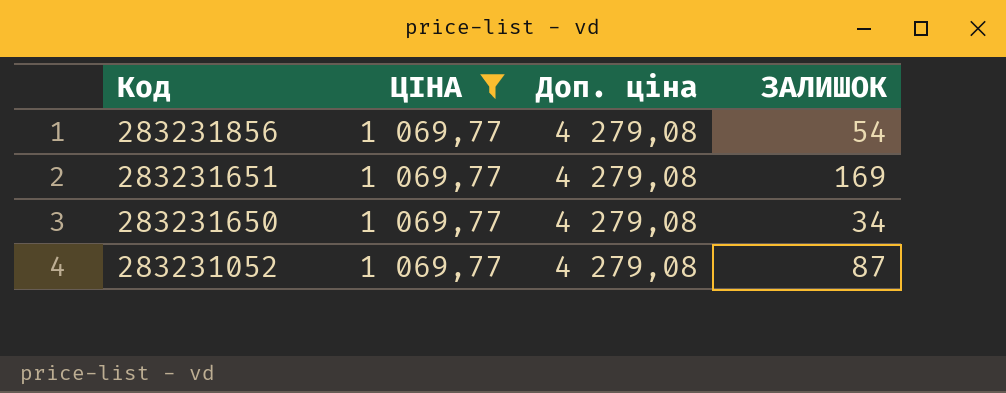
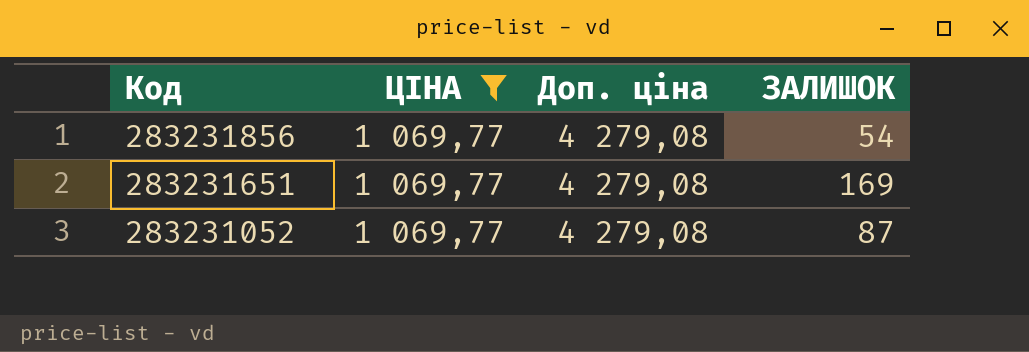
row 283231650: 1 069,77 | 4 279,08 | 34 -> none

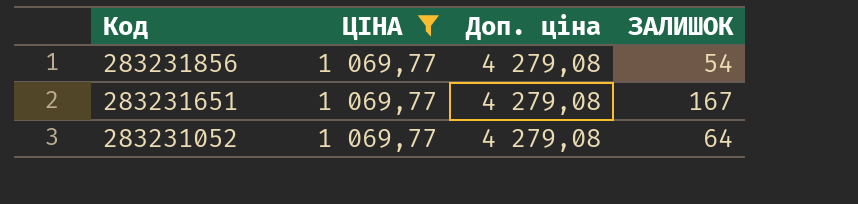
283231651 | ЗАЛИШОК: 169 -> 167
283231052 | ЗАЛИШОК: 87 -> 64

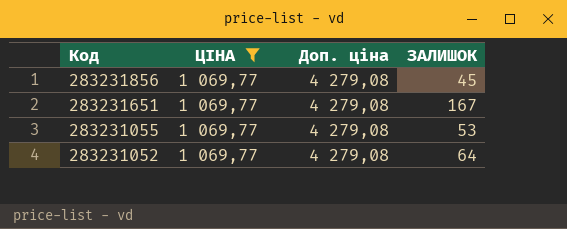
283231856 | ЗАЛИШОК: 54 -> 45
row 283231055: none -> 1 069,77 | 4 279,08 | 53

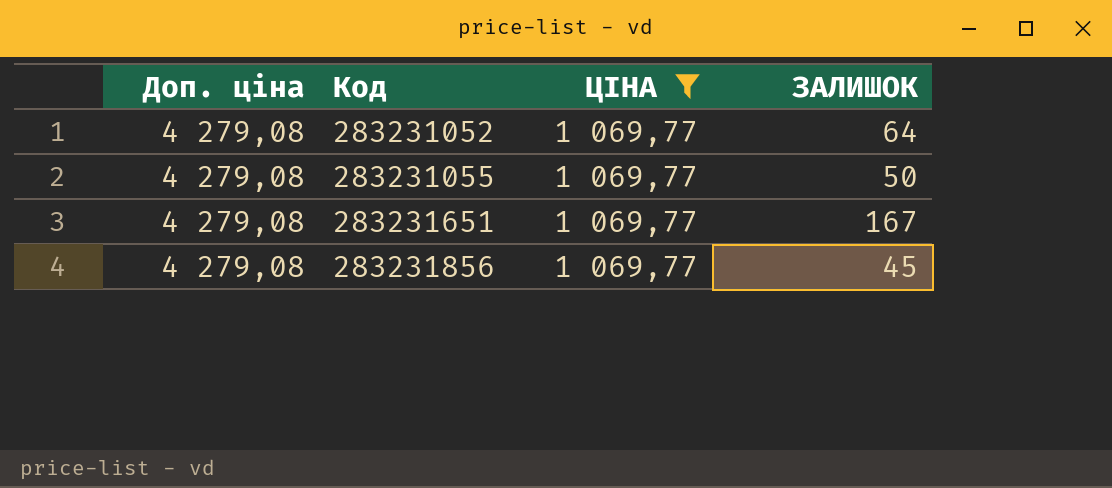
row order: Код descending -> Код ascending
column Доп. ціна | position: 3 -> 1
283231055 | ЗАЛИШОК: 53 -> 50

